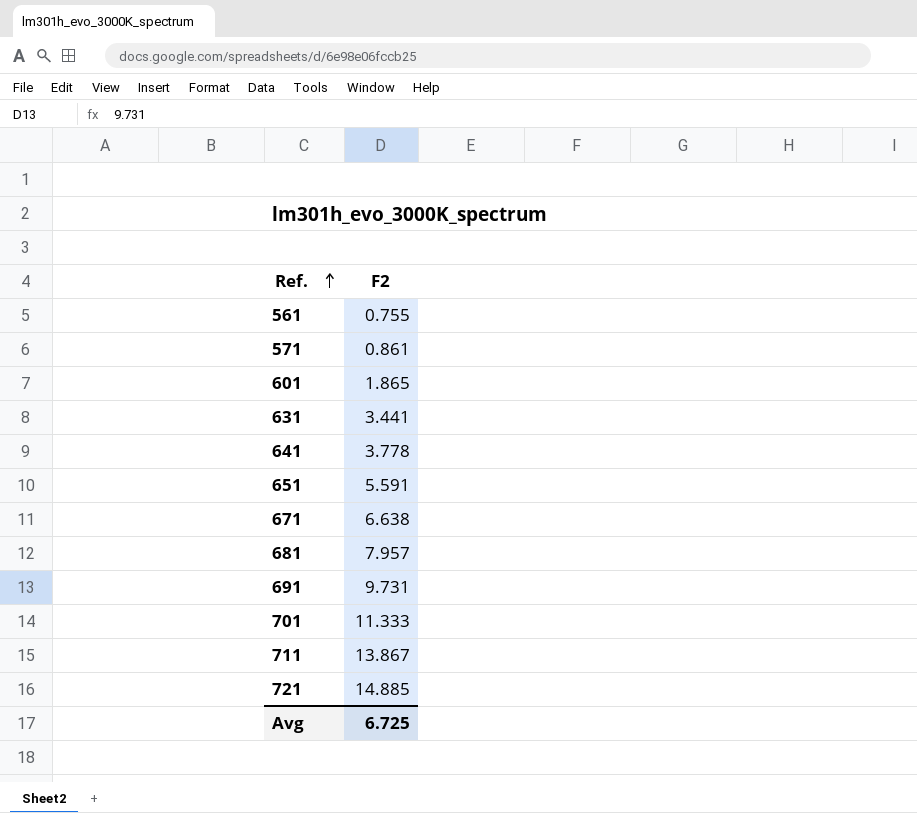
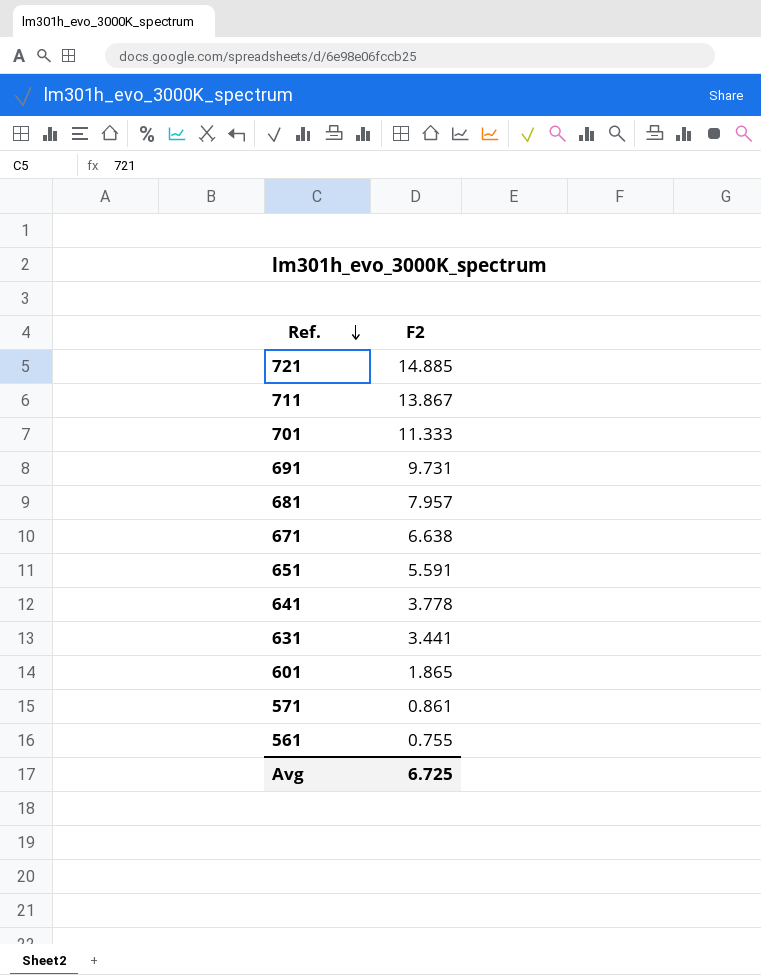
row order: Ref. ascending -> Ref. descending

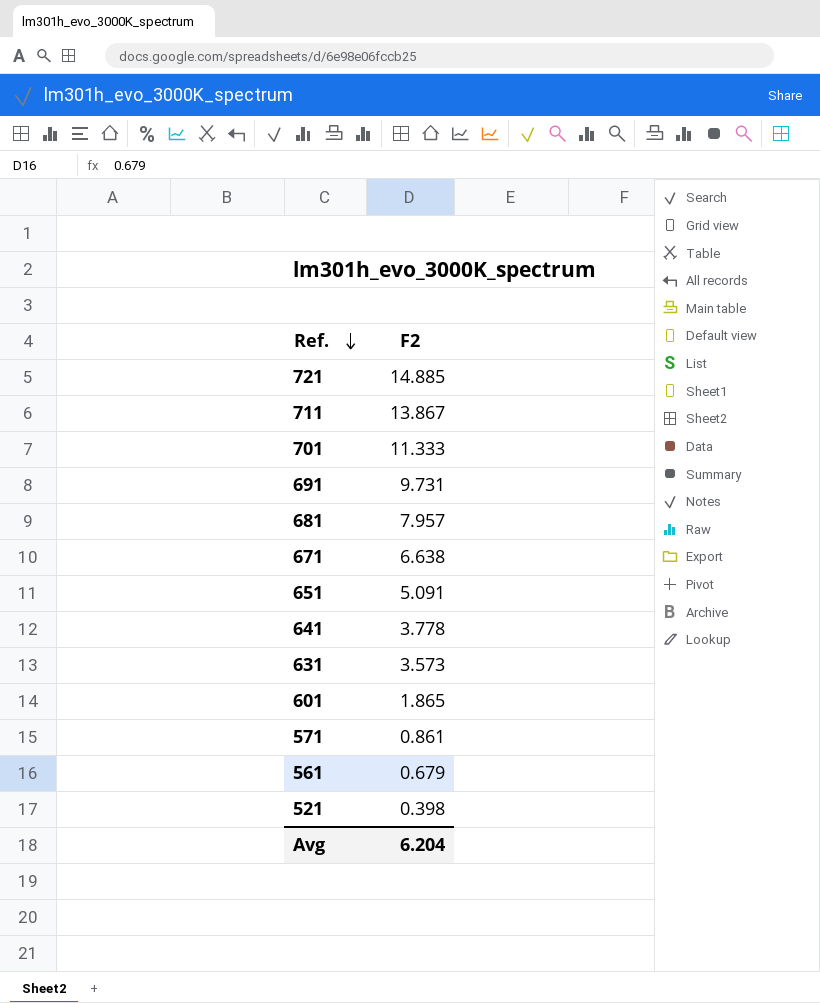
651 | F2: 5.591 -> 5.091
631 | F2: 3.441 -> 3.573
561 | F2: 0.755 -> 0.679
row 521: none -> 0.398
Avg | F2: 6.725 -> 6.204

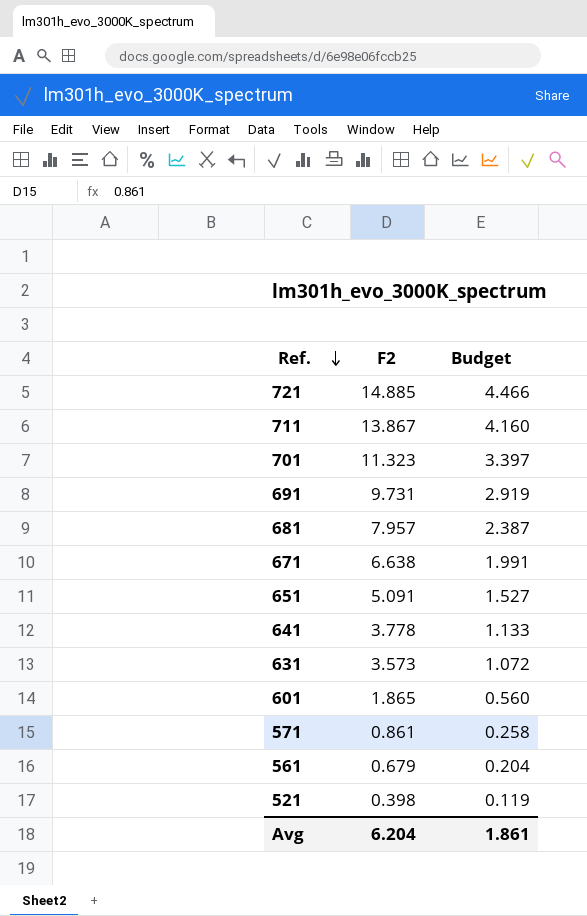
column Budget | formula: none -> [F2] * 0.3
701 | F2: 11.333 -> 11.323

